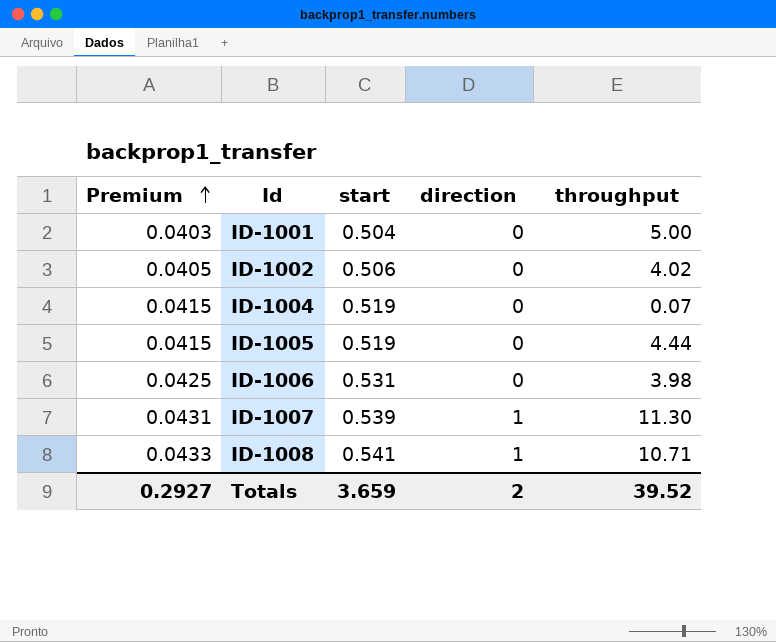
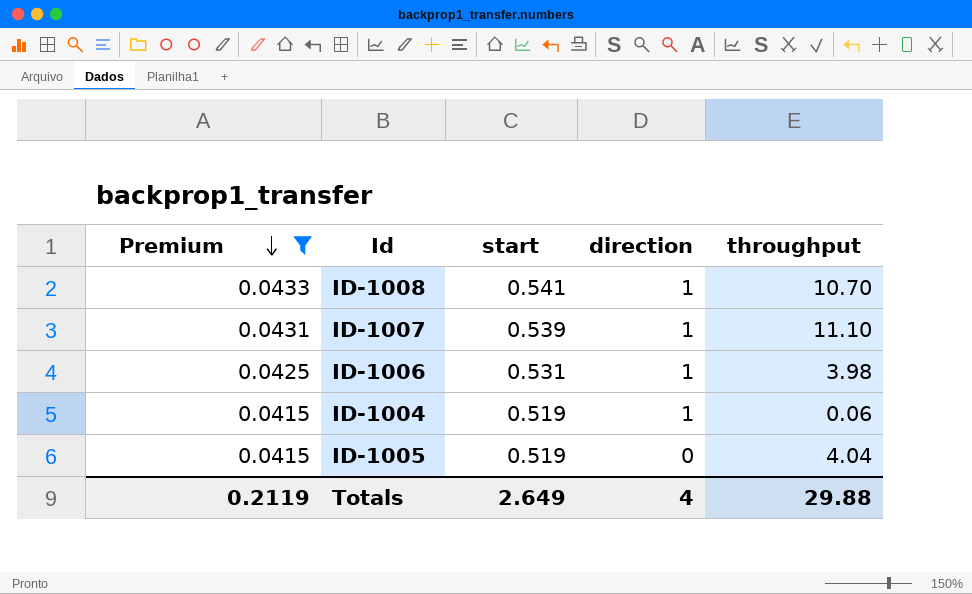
filter: none -> Premium >= 0.0415
row order: Premium ascending -> Premium descending
ID-1008 | throughput: 10.71 -> 10.70
ID-1007 | throughput: 11.30 -> 11.10
ID-1006 | direction: 0 -> 1
ID-1004 | direction: 0 -> 1
ID-1004 | throughput: 0.07 -> 0.06
ID-1005 | throughput: 4.44 -> 4.04
Totals | Premium: 0.2927 -> 0.2119
Totals | start: 3.659 -> 2.649
Totals | direction: 2 -> 4
Totals | throughput: 39.52 -> 29.88

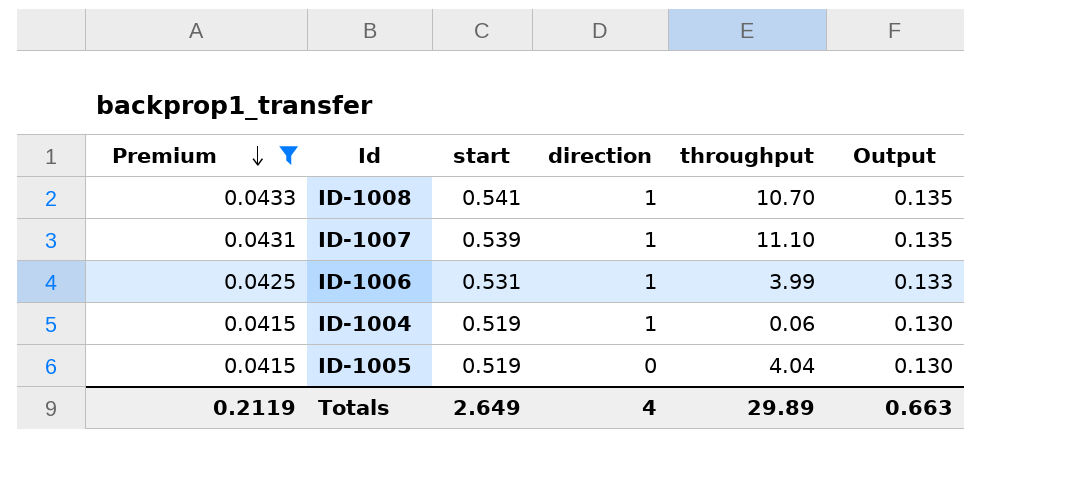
column Output | formula: none -> [start] * 0.25
ID-1006 | throughput: 3.98 -> 3.99
Totals | throughput: 29.88 -> 29.89

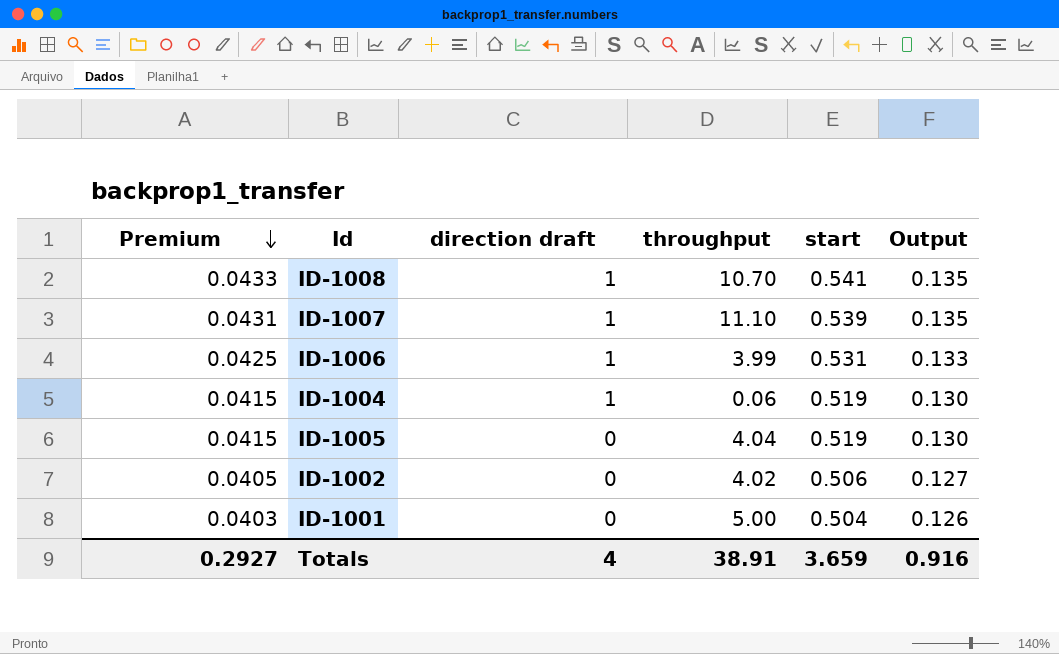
filter: Premium >= 0.0415 -> none
column name: direction -> direction draft
column start | position: 3 -> 5
Totals | Premium: 0.2119 -> 0.2927
Totals | throughput: 29.89 -> 38.91
Totals | start: 2.649 -> 3.659
Totals | Output: 0.663 -> 0.916

